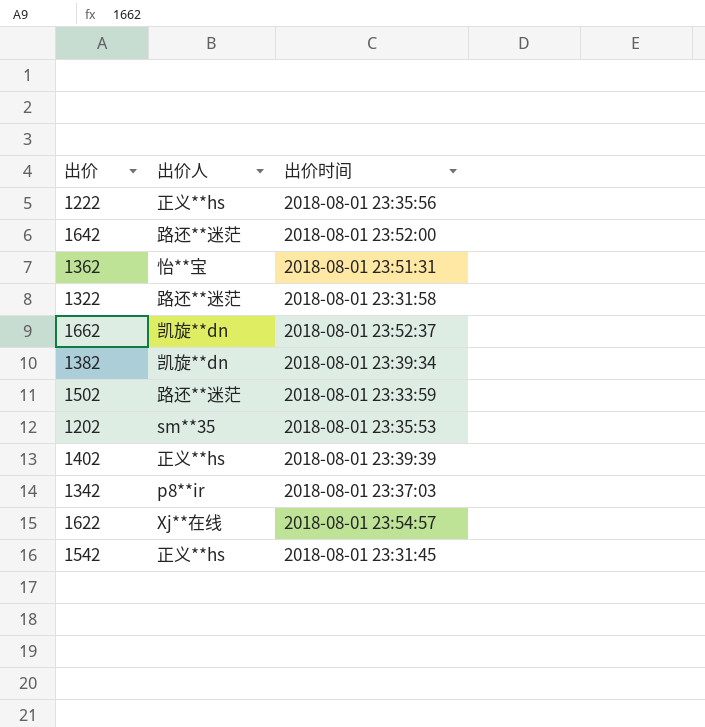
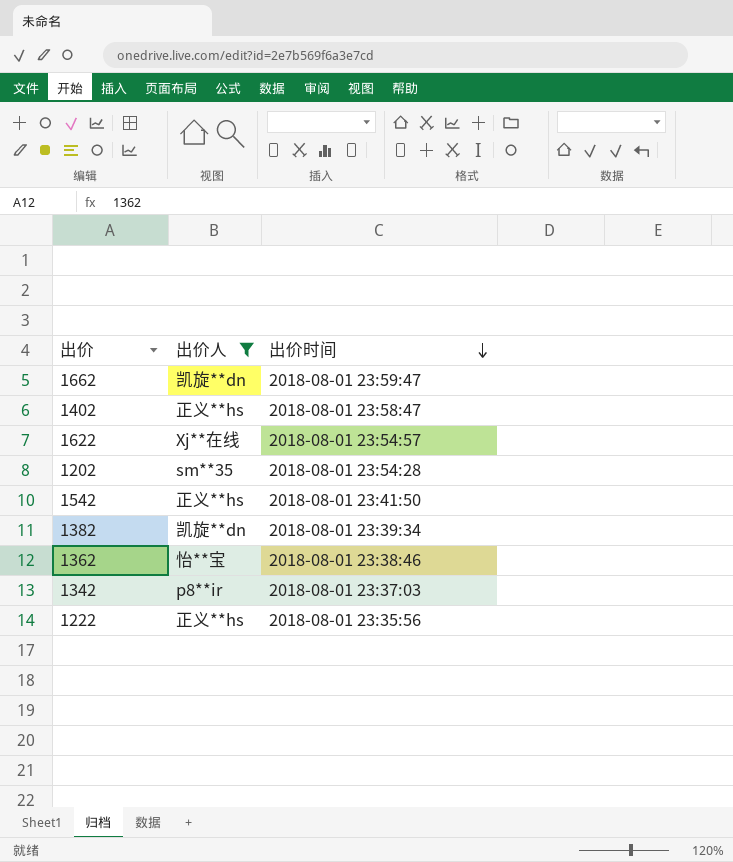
filter: none -> 出价人 != 路还**迷茫
row order: none -> 出价时间 descending
1662 | 出价时间: 2018-08-01 23:52:37 -> 2018-08-01 23:59:47
1402 | 出价时间: 2018-08-01 23:39:39 -> 2018-08-01 23:58:47
1202 | 出价时间: 2018-08-01 23:35:53 -> 2018-08-01 23:54:28
1542 | 出价时间: 2018-08-01 23:31:45 -> 2018-08-01 23:41:50
1362 | 出价时间: 2018-08-01 23:51:31 -> 2018-08-01 23:38:46

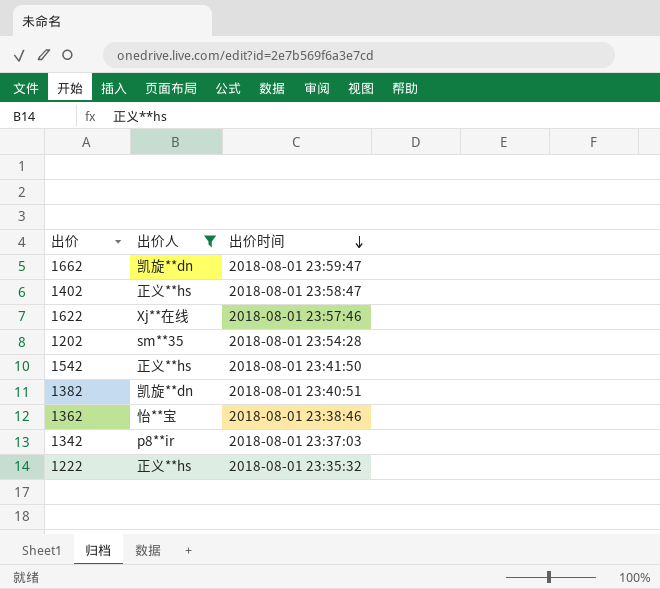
1622 | 出价时间: 2018-08-01 23:54:57 -> 2018-08-01 23:57:46
1382 | 出价时间: 2018-08-01 23:39:34 -> 2018-08-01 23:40:51
1222 | 出价时间: 2018-08-01 23:35:56 -> 2018-08-01 23:35:32

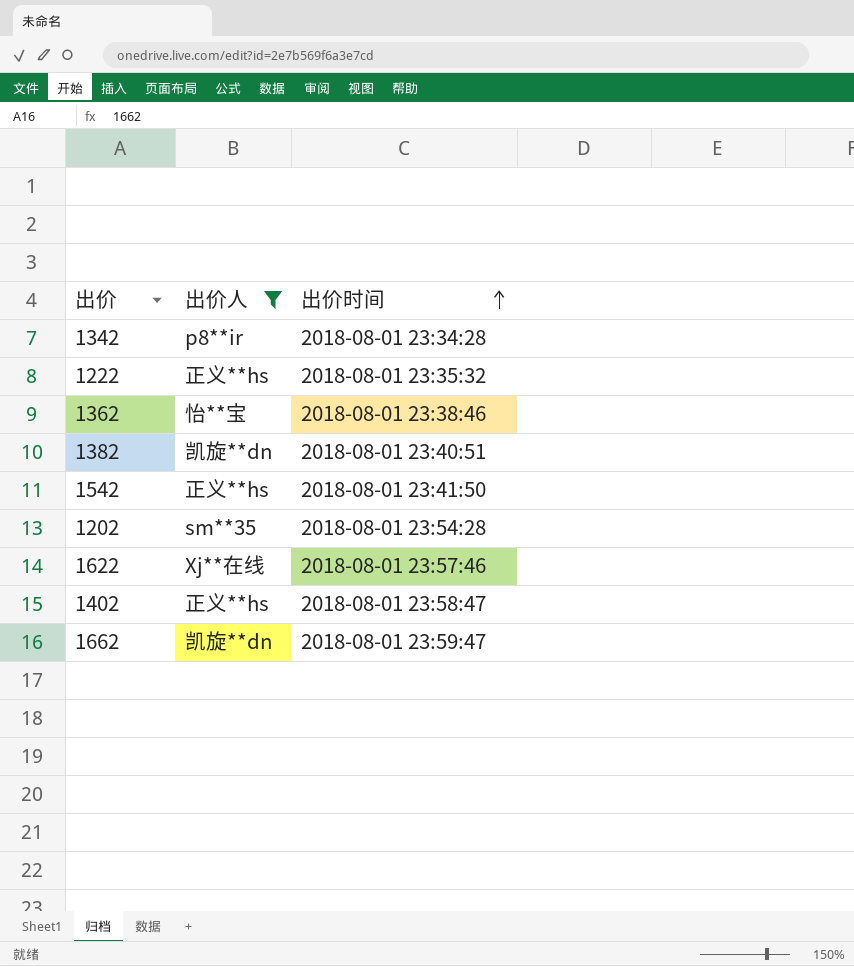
row order: 出价时间 descending -> 出价时间 ascending
1342 | 出价时间: 2018-08-01 23:37:03 -> 2018-08-01 23:34:28

